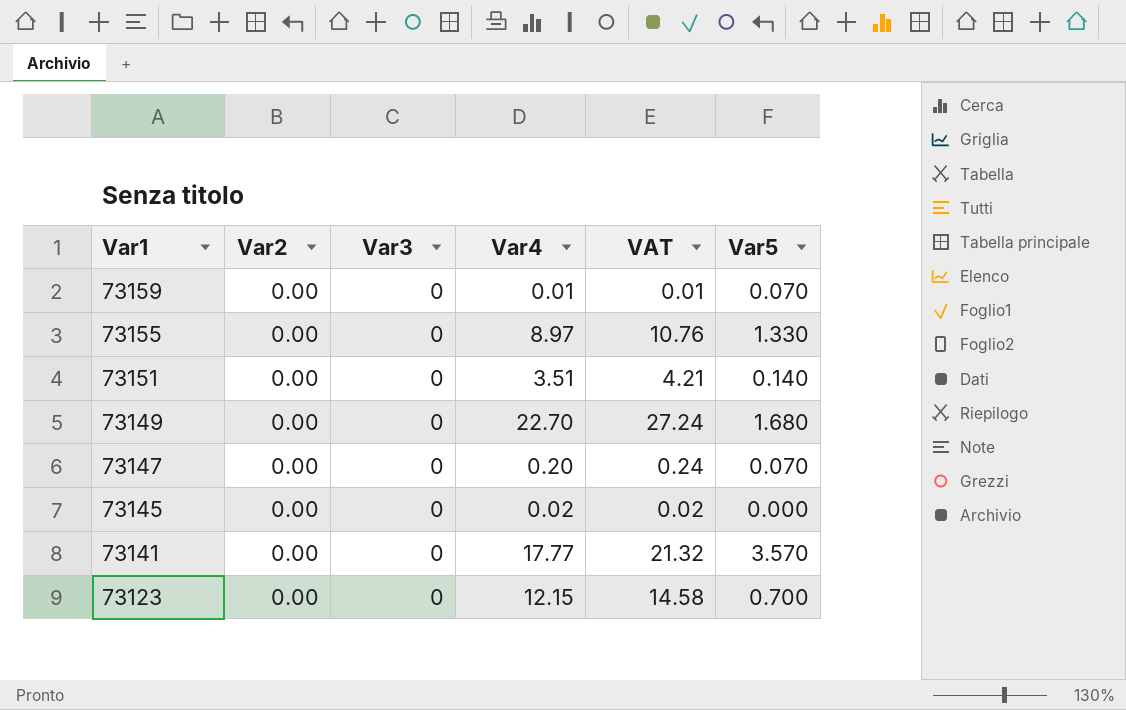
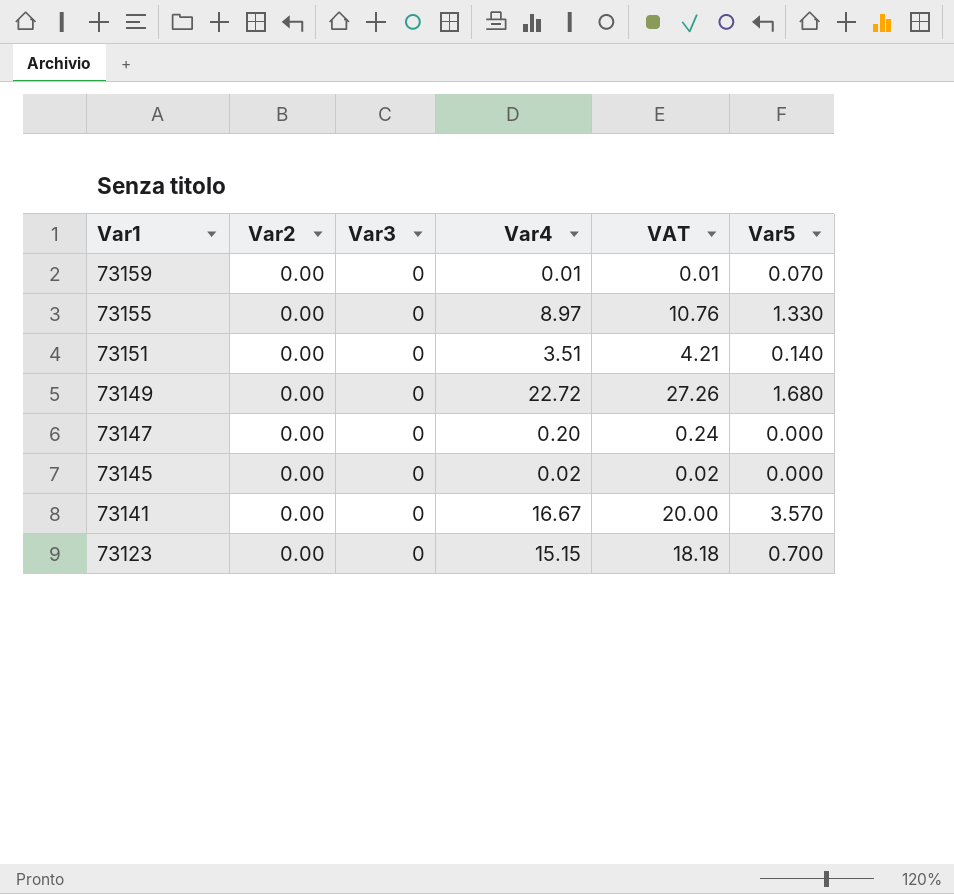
73149 | Var4: 22.70 -> 22.72
73149 | VAT: 27.24 -> 27.26
73147 | Var5: 0.070 -> 0.000
73141 | Var4: 17.77 -> 16.67
73141 | VAT: 21.32 -> 20.00
73123 | Var4: 12.15 -> 15.15
73123 | VAT: 14.58 -> 18.18

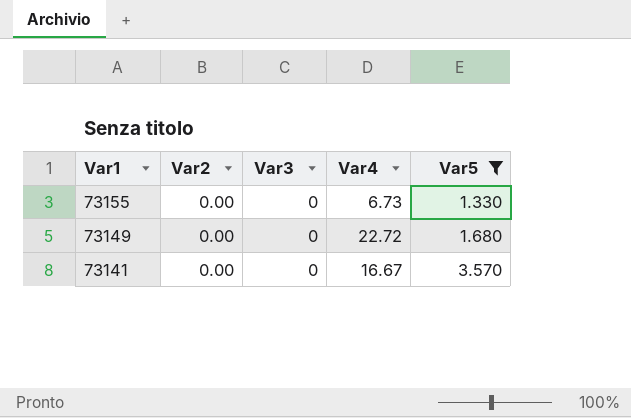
filter: none -> Var5 >= 1.330
column VAT | formula: [Var4] * 1.2 -> none
73155 | Var4: 8.97 -> 6.73

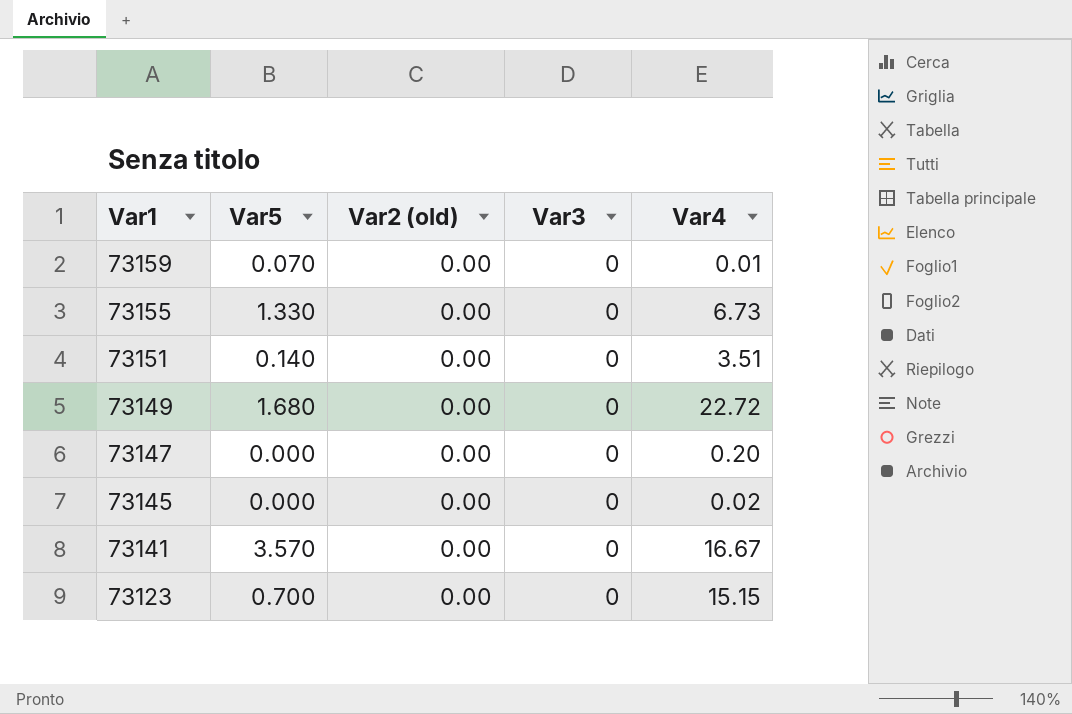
filter: Var5 >= 1.330 -> none
column Var5 | position: 5 -> 2
column name: Var2 -> Var2 (old)

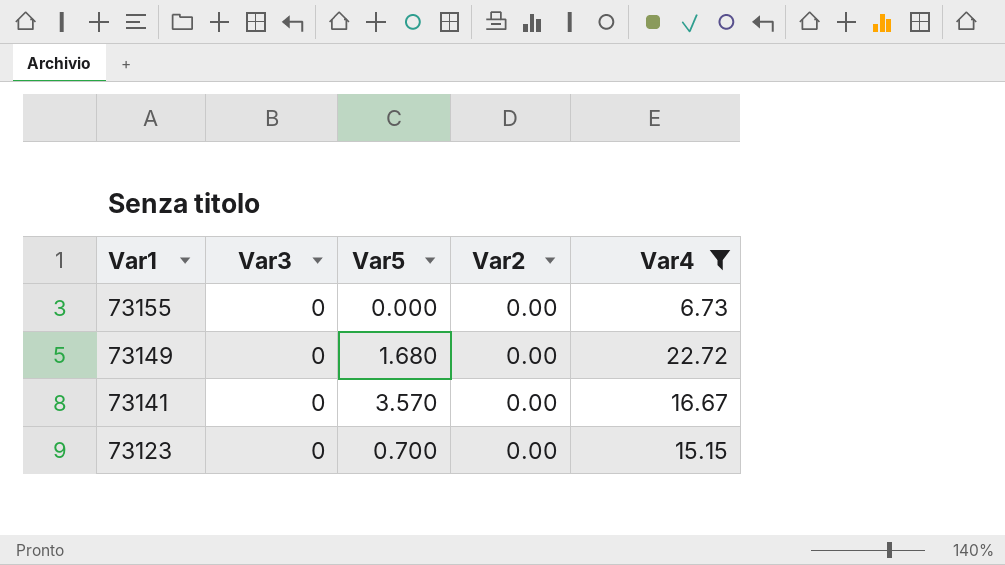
filter: none -> Var4 >= 6.73
column Var3 | position: 4 -> 2
column name: Var2 (old) -> Var2
73155 | Var5: 1.330 -> 0.000

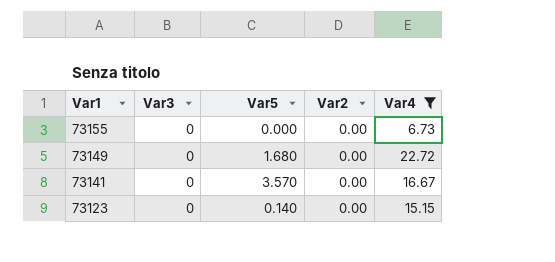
73123 | Var5: 0.700 -> 0.140

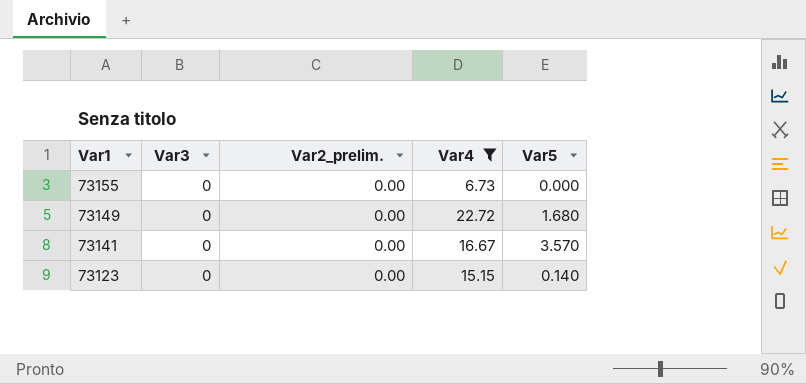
column name: Var2 -> Var2_prelim.
column Var5 | position: 3 -> 5

